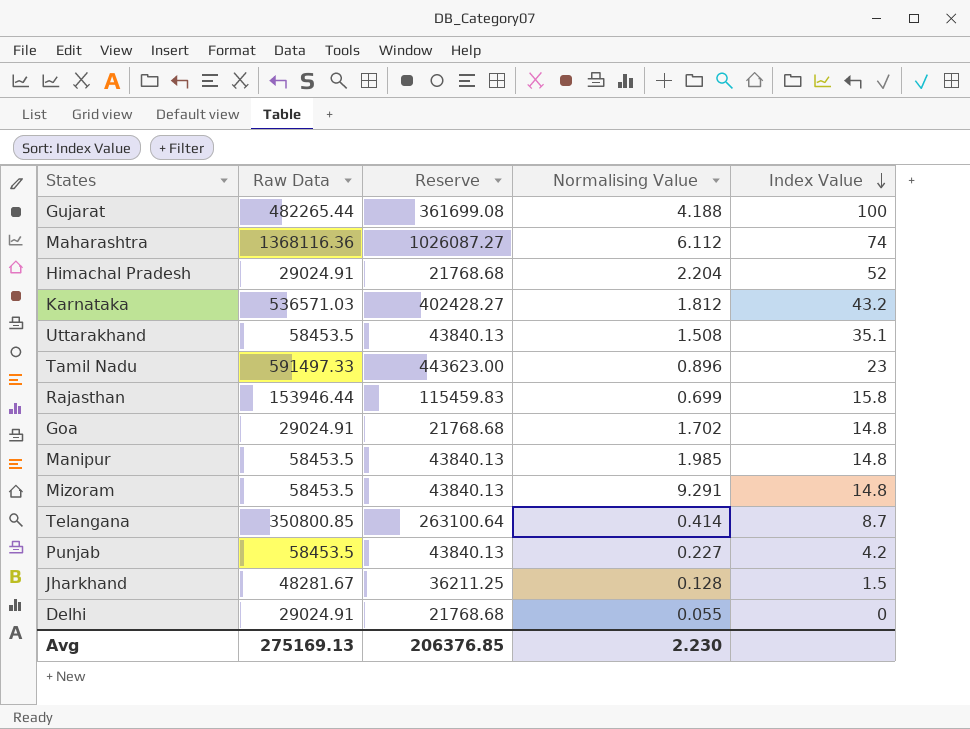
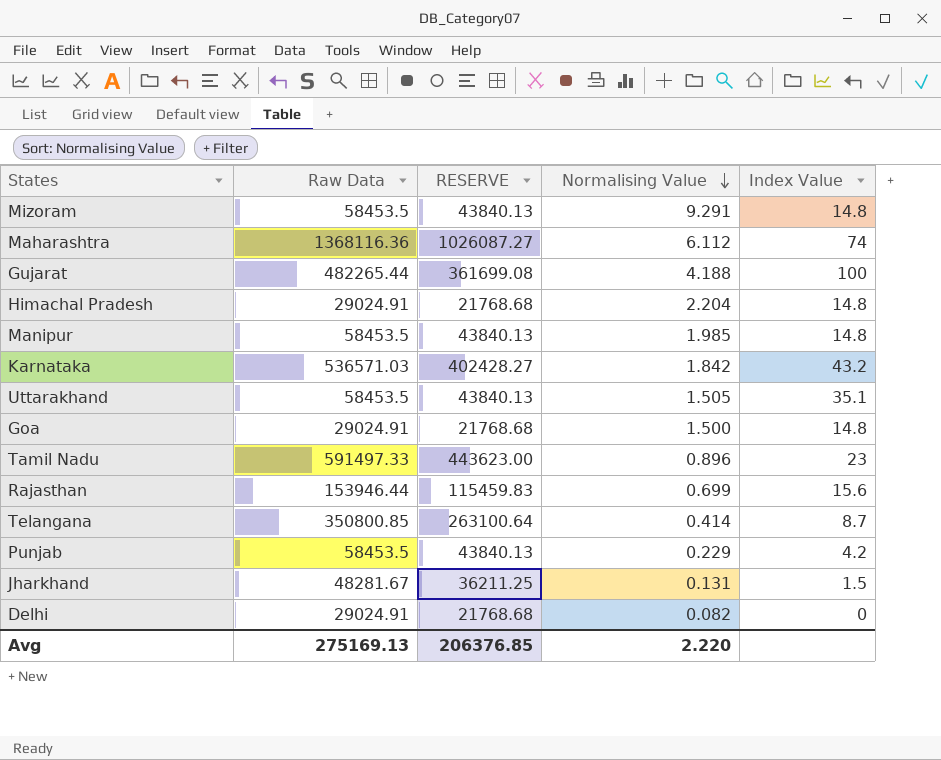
row order: Index Value descending -> Normalising Value descending
column name: Reserve -> RESERVE
Himachal Pradesh | Index Value: 52 -> 14.8
Karnataka | Normalising Value: 1.812 -> 1.842
Uttarakhand | Normalising Value: 1.508 -> 1.505
Goa | Normalising Value: 1.702 -> 1.500
Rajasthan | Index Value: 15.8 -> 15.6
Punjab | Normalising Value: 0.227 -> 0.229
Jharkhand | Normalising Value: 0.128 -> 0.131
Delhi | Normalising Value: 0.055 -> 0.082
Avg | Normalising Value: 2.230 -> 2.220

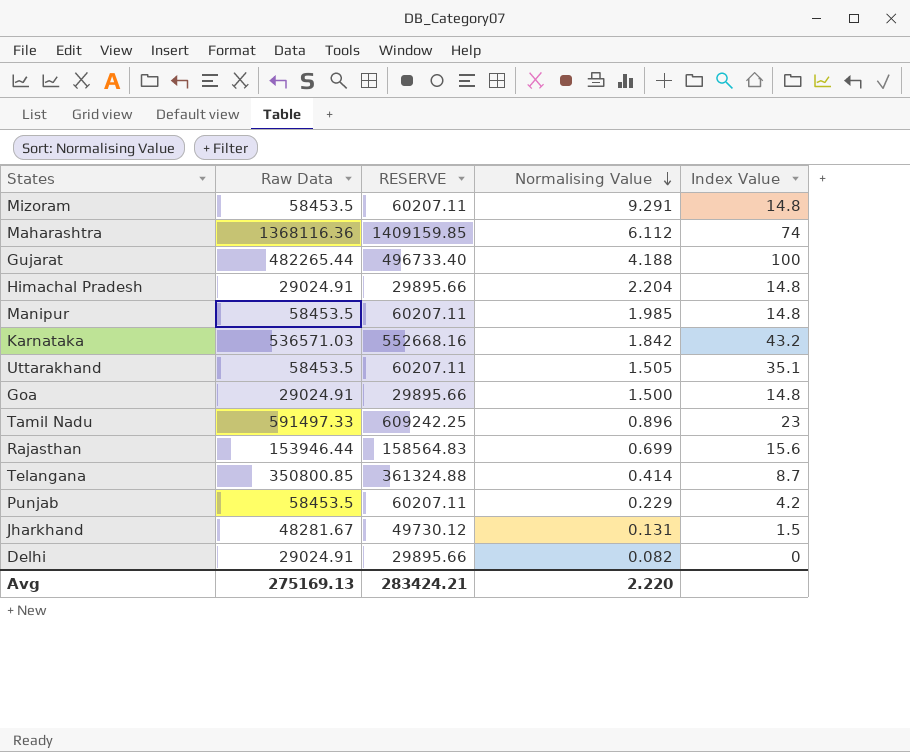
column RESERVE | formula: [Raw Data] * 0.75 -> [Raw Data] * 1.03
Avg | RESERVE: 206376.85 -> 283424.21

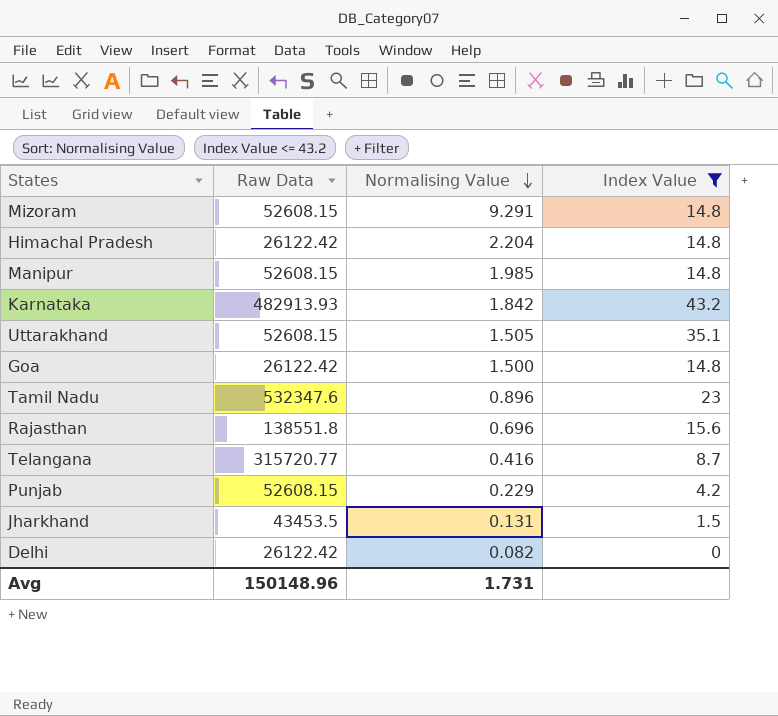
filter: none -> Index Value <= 43.2
column RESERVE | formula: [Raw Data] * 1.03 -> none
Mizoram | Raw Data: 58453.5 -> 52608.15
Himachal Pradesh | Raw Data: 29024.91 -> 26122.42
Manipur | Raw Data: 58453.5 -> 52608.15
Karnataka | Raw Data: 536571.03 -> 482913.93
Uttarakhand | Raw Data: 58453.5 -> 52608.15
Goa | Raw Data: 29024.91 -> 26122.42
Tamil Nadu | Raw Data: 591497.33 -> 532347.6
Rajasthan | Raw Data: 153946.44 -> 138551.8
Rajasthan | Normalising Value: 0.699 -> 0.696
Telangana | Raw Data: 350800.85 -> 315720.77
Telangana | Normalising Value: 0.414 -> 0.416
Punjab | Raw Data: 58453.5 -> 52608.15
Jharkhand | Raw Data: 48281.67 -> 43453.5
Delhi | Raw Data: 29024.91 -> 26122.42
Avg | Raw Data: 275169.13 -> 150148.96
Avg | Normalising Value: 2.220 -> 1.731

